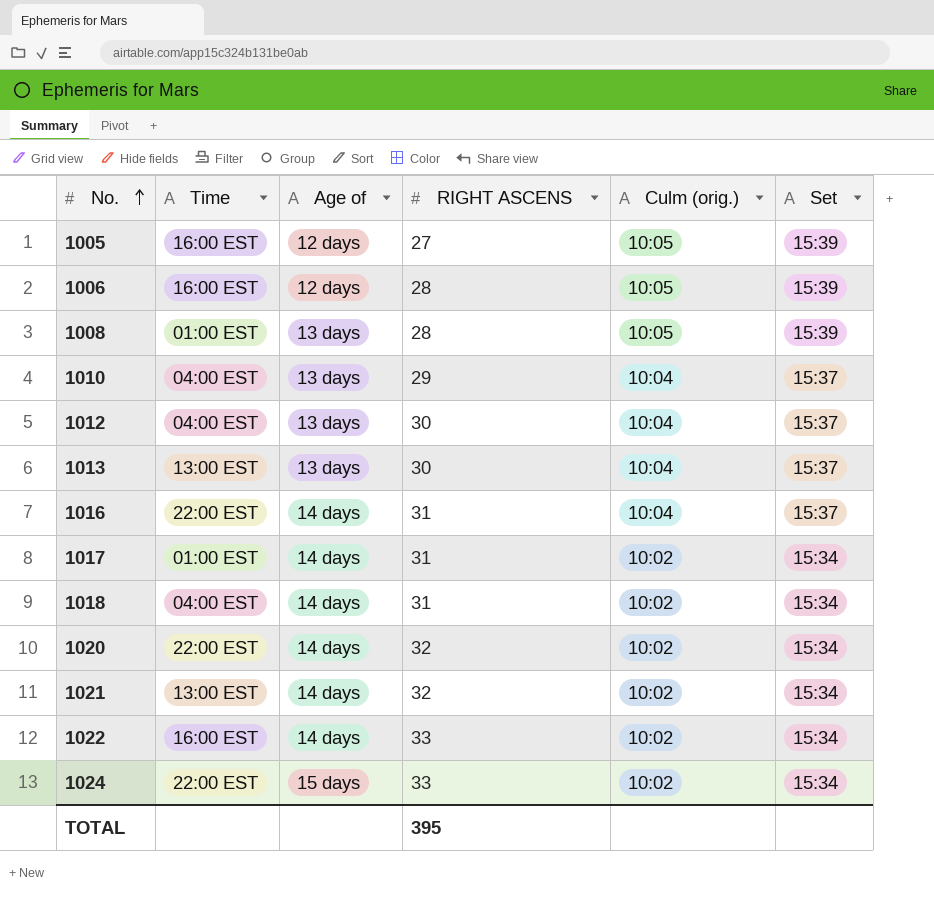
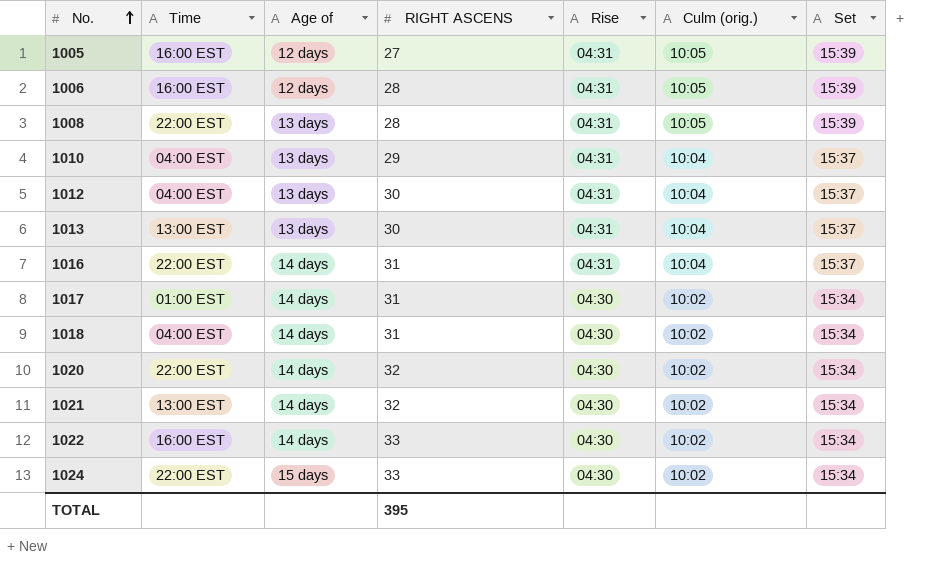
column Rise | position: none -> 5
1008 | Time: 01:00 EST -> 22:00 EST

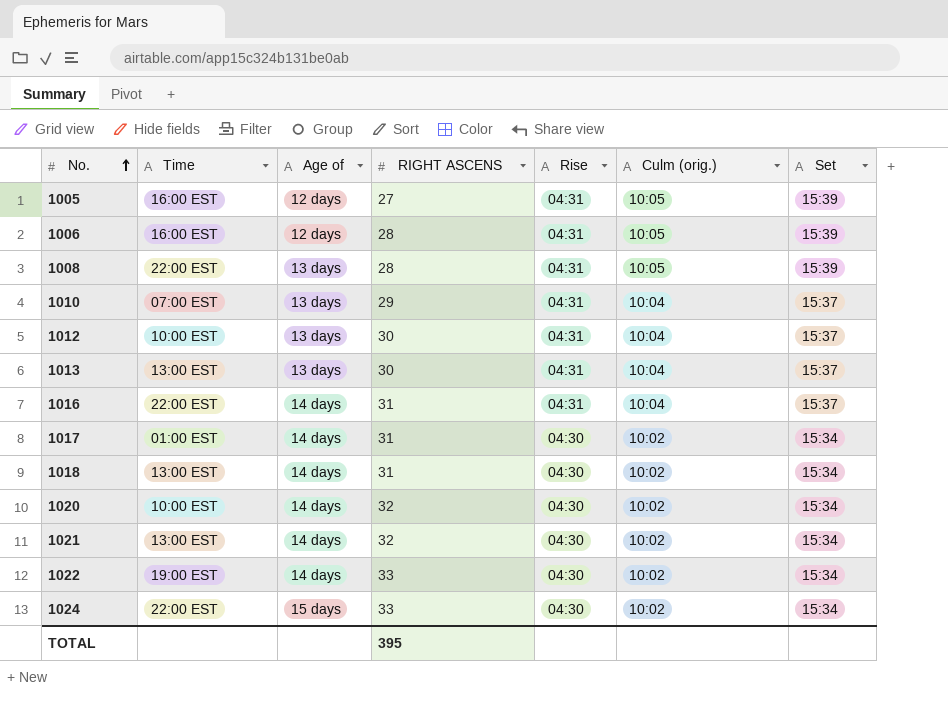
1010 | Time: 04:00 EST -> 07:00 EST
1012 | Time: 04:00 EST -> 10:00 EST
1018 | Time: 04:00 EST -> 13:00 EST
1020 | Time: 22:00 EST -> 10:00 EST
1022 | Time: 16:00 EST -> 19:00 EST

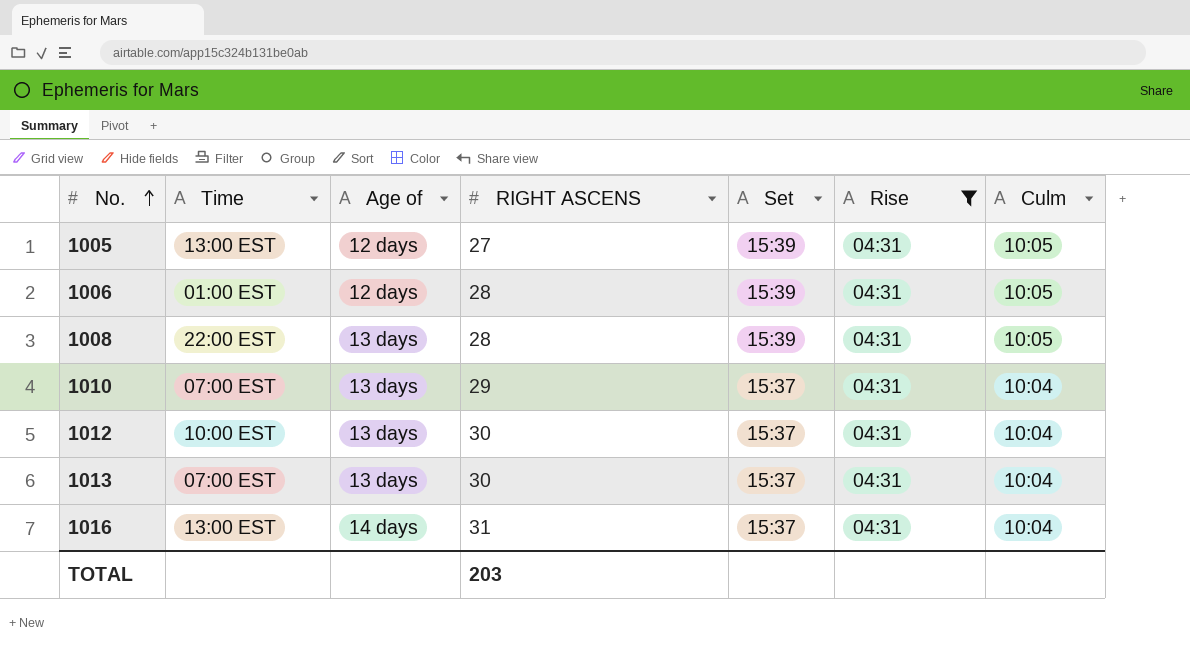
filter: none -> Rise = 04:31
column Set | position: 7 -> 5
column name: Culm (orig.) -> Culm
1005 | Time: 16:00 EST -> 13:00 EST
1006 | Time: 16:00 EST -> 01:00 EST
1013 | Time: 13:00 EST -> 07:00 EST
1016 | Time: 22:00 EST -> 13:00 EST
TOTAL | RIGHT ASCENS: 395 -> 203

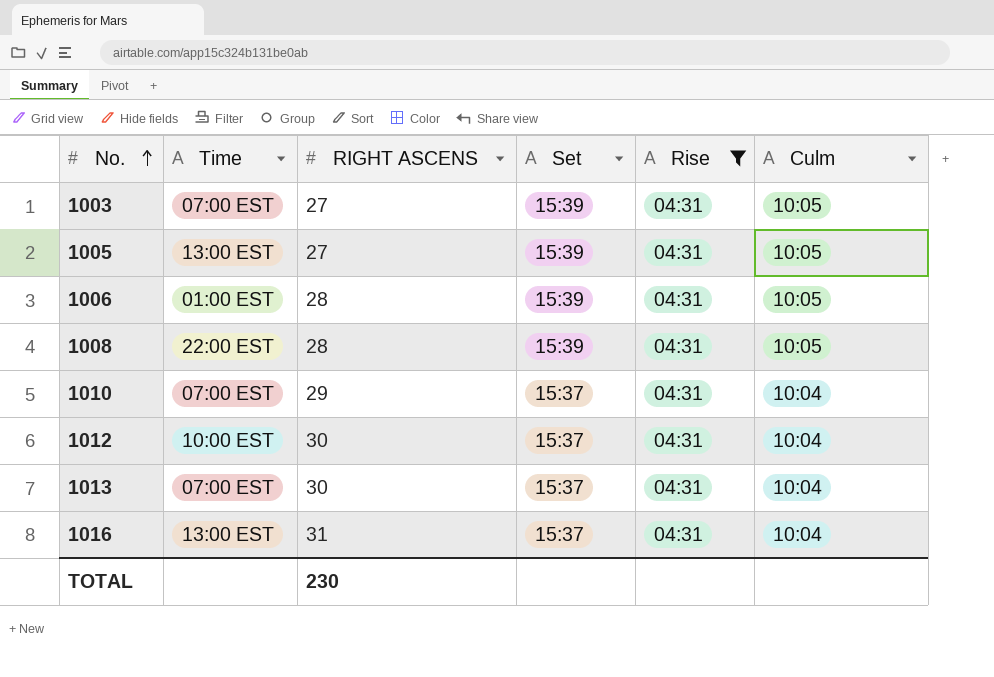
column Age of | position: 3 -> none
row 1003: none -> 07:00 EST | 27 | 15:39 | 04:31 | 10:05
TOTAL | RIGHT ASCENS: 203 -> 230

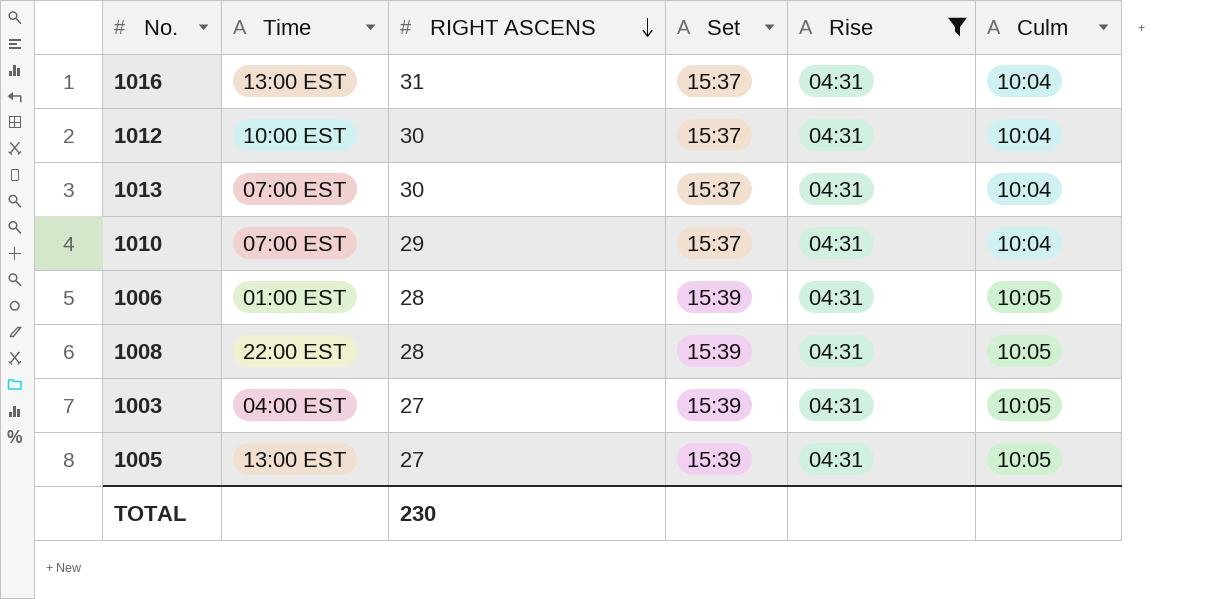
row order: No. ascending -> RIGHT ASCENS descending
1003 | Time: 07:00 EST -> 04:00 EST

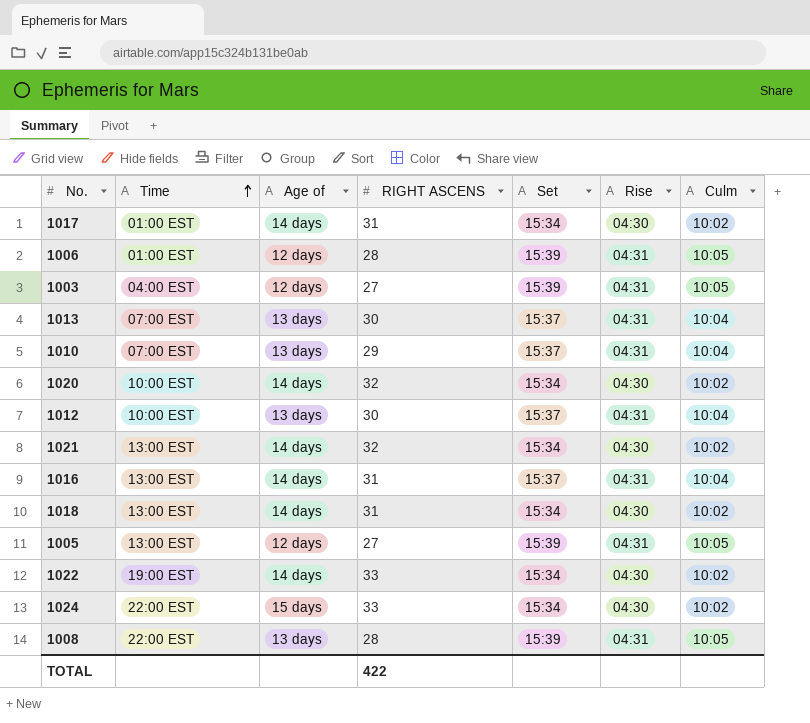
filter: Rise = 04:31 -> none
row order: RIGHT ASCENS descending -> Time ascending
column Age of | position: none -> 3
TOTAL | RIGHT ASCENS: 230 -> 422

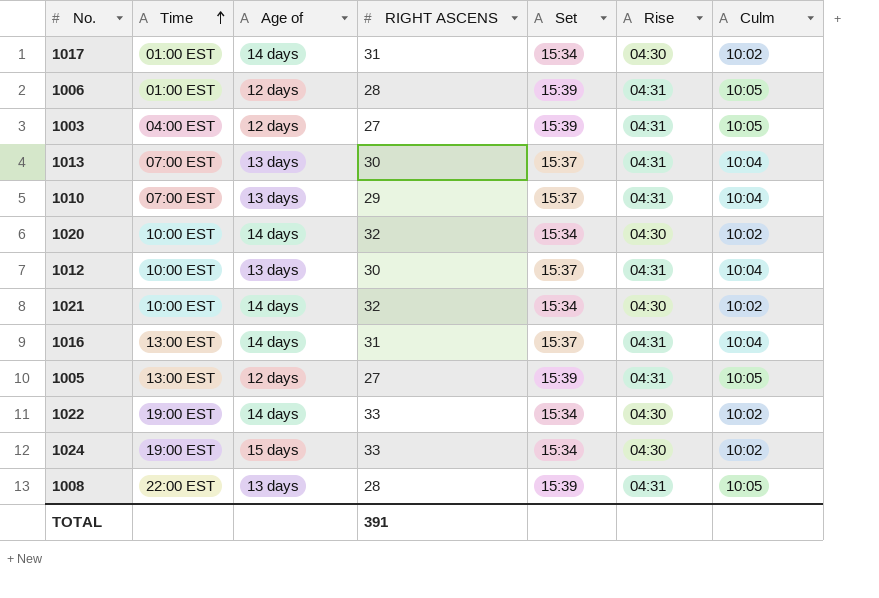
row 1018: 13:00 EST | 14 days | 31 | 15:34 | 04:30 | 10:02 -> none
1021 | Time: 13:00 EST -> 10:00 EST
1024 | Time: 22:00 EST -> 19:00 EST
TOTAL | RIGHT ASCENS: 422 -> 391

